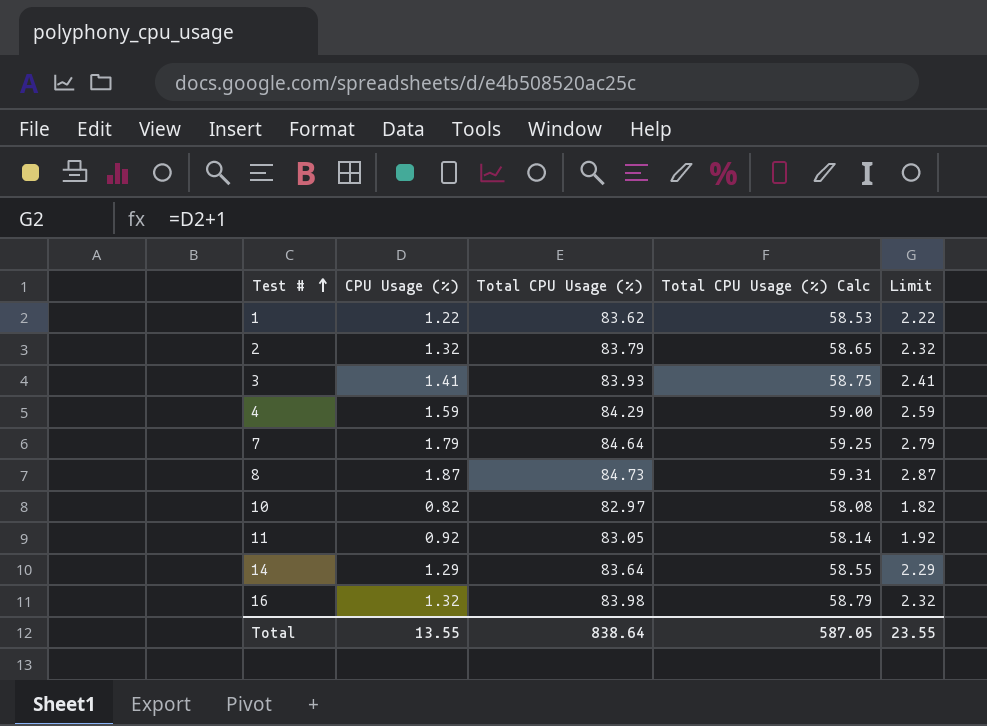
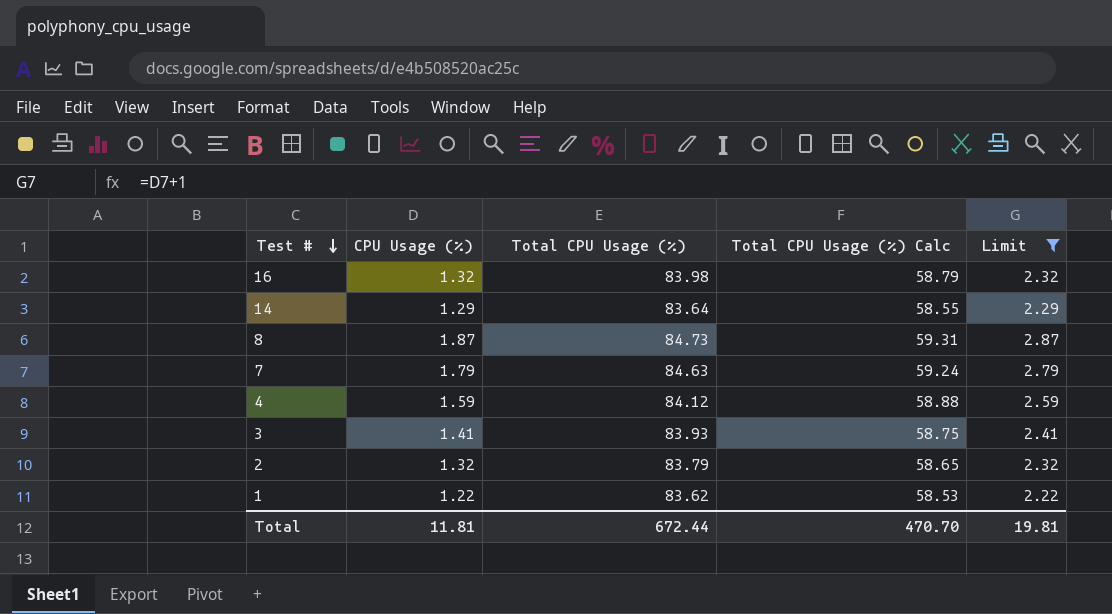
filter: none -> Limit >= 2.22
row order: Test # ascending -> Test # descending
7 | Total CPU Usage (%): 84.64 -> 84.63
7 | Total CPU Usage (%) Calc: 59.25 -> 59.24
4 | Total CPU Usage (%): 84.29 -> 84.12
4 | Total CPU Usage (%) Calc: 59.00 -> 58.88
Total | CPU Usage (%): 13.55 -> 11.81
Total | Total CPU Usage (%): 838.64 -> 672.44
Total | Total CPU Usage (%) Calc: 587.05 -> 470.70
Total | Limit: 23.55 -> 19.81

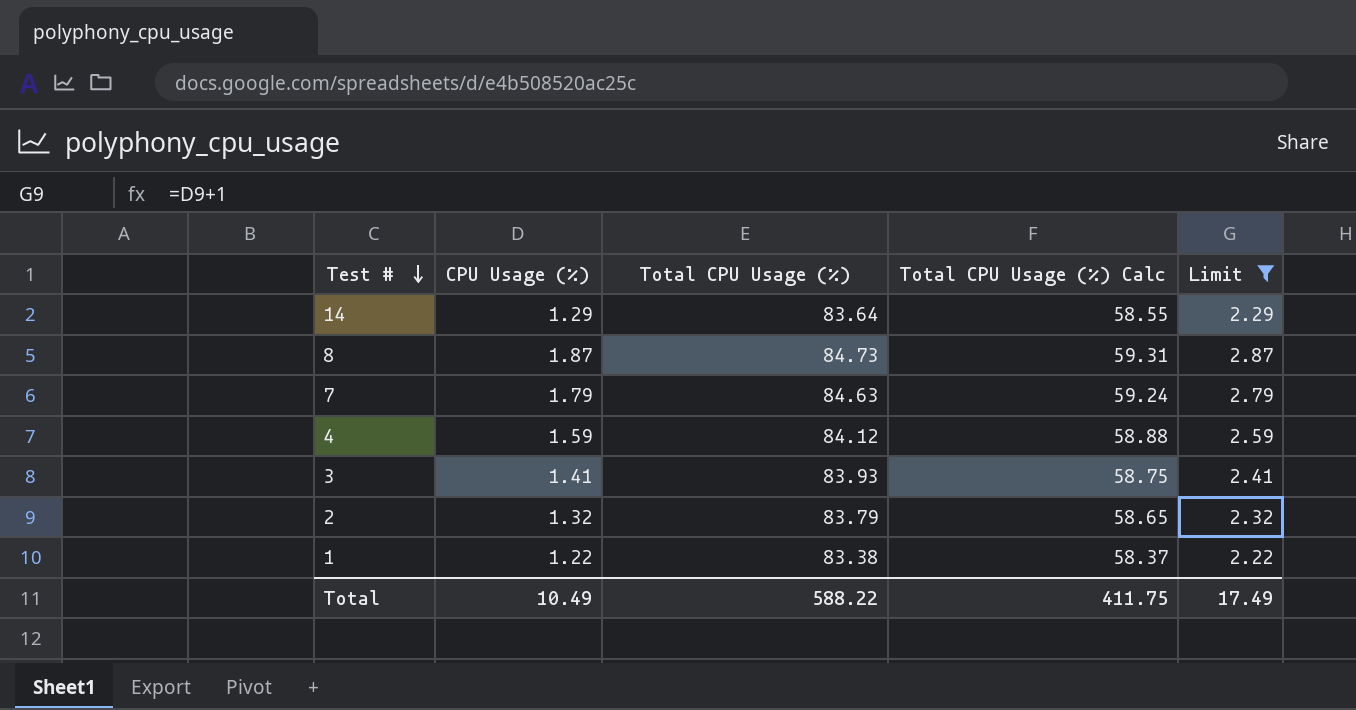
row 16: 1.32 | 83.98 | 58.79 | 2.32 -> none
1 | Total CPU Usage (%): 83.62 -> 83.38
1 | Total CPU Usage (%) Calc: 58.53 -> 58.37
Total | CPU Usage (%): 11.81 -> 10.49
Total | Total CPU Usage (%): 672.44 -> 588.22
Total | Total CPU Usage (%) Calc: 470.70 -> 411.75
Total | Limit: 19.81 -> 17.49

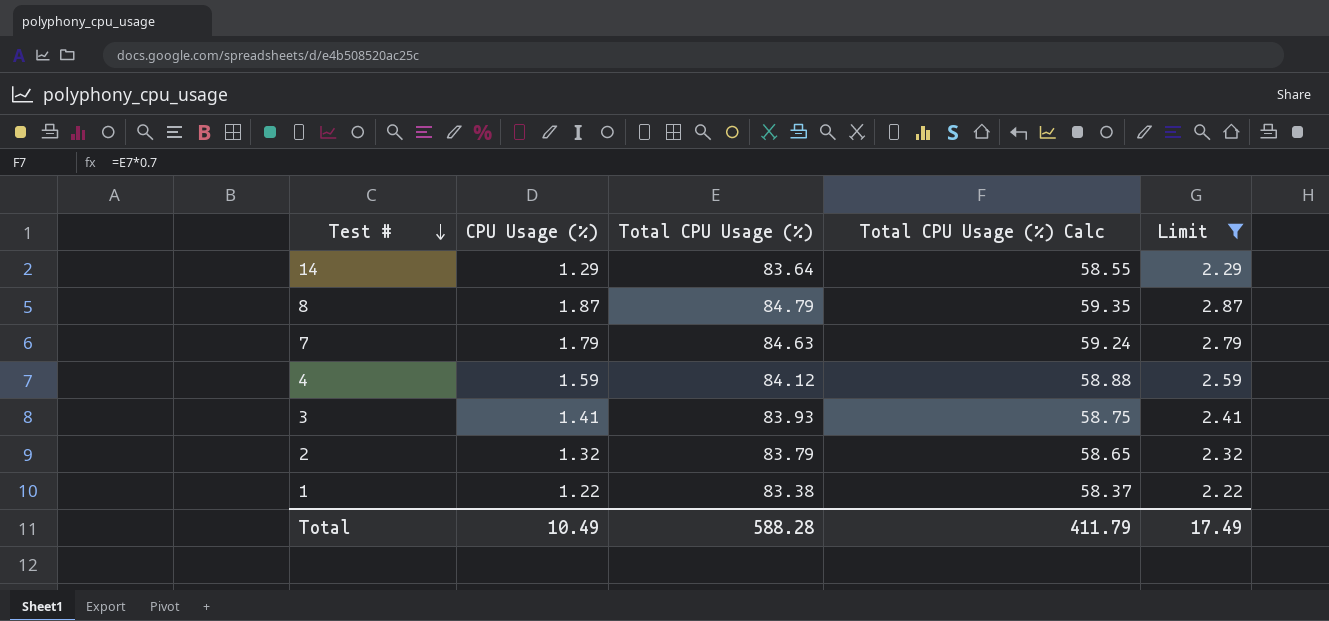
8 | Total CPU Usage (%): 84.73 -> 84.79
8 | Total CPU Usage (%) Calc: 59.31 -> 59.35
Total | Total CPU Usage (%): 588.22 -> 588.28
Total | Total CPU Usage (%) Calc: 411.75 -> 411.79

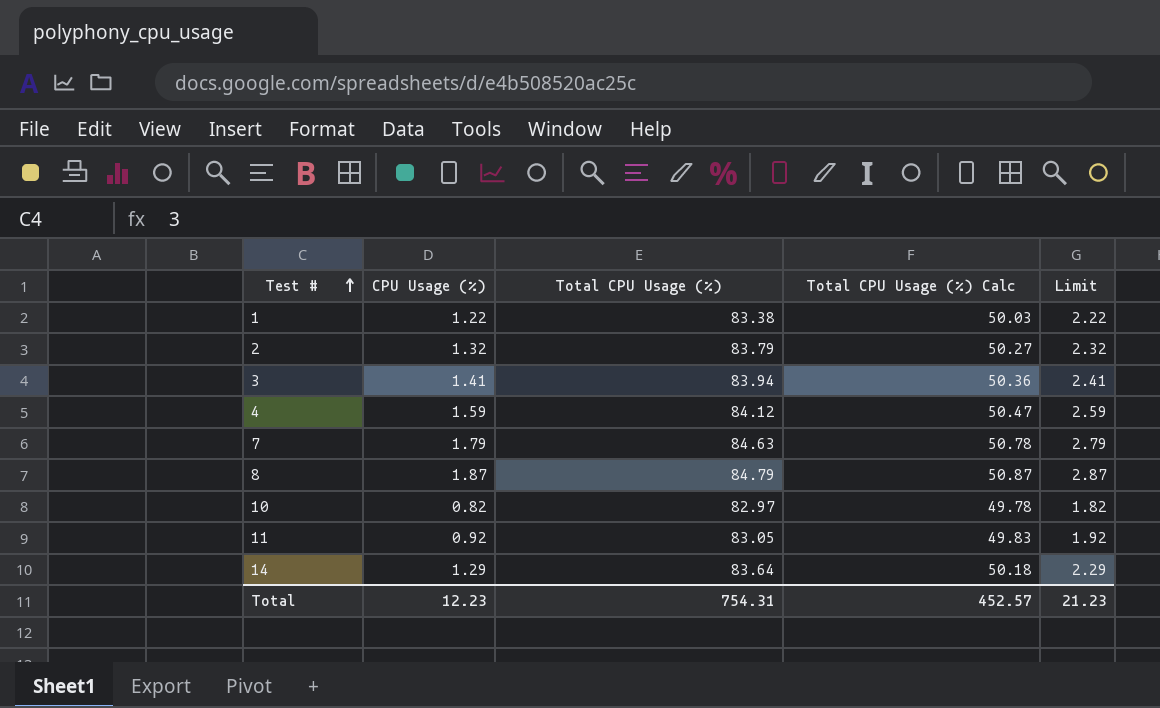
filter: Limit >= 2.22 -> none
row order: Test # descending -> Test # ascending
column Total CPU Usage (%) Calc | formula: [Total CPU Usage (%)] * 0.7 -> [Total CPU Usage (%)] * 0.6
3 | Total CPU Usage (%): 83.93 -> 83.94
Total | CPU Usage (%): 10.49 -> 12.23
Total | Total CPU Usage (%): 588.28 -> 754.31
Total | Total CPU Usage (%) Calc: 411.79 -> 452.57
Total | Limit: 17.49 -> 21.23

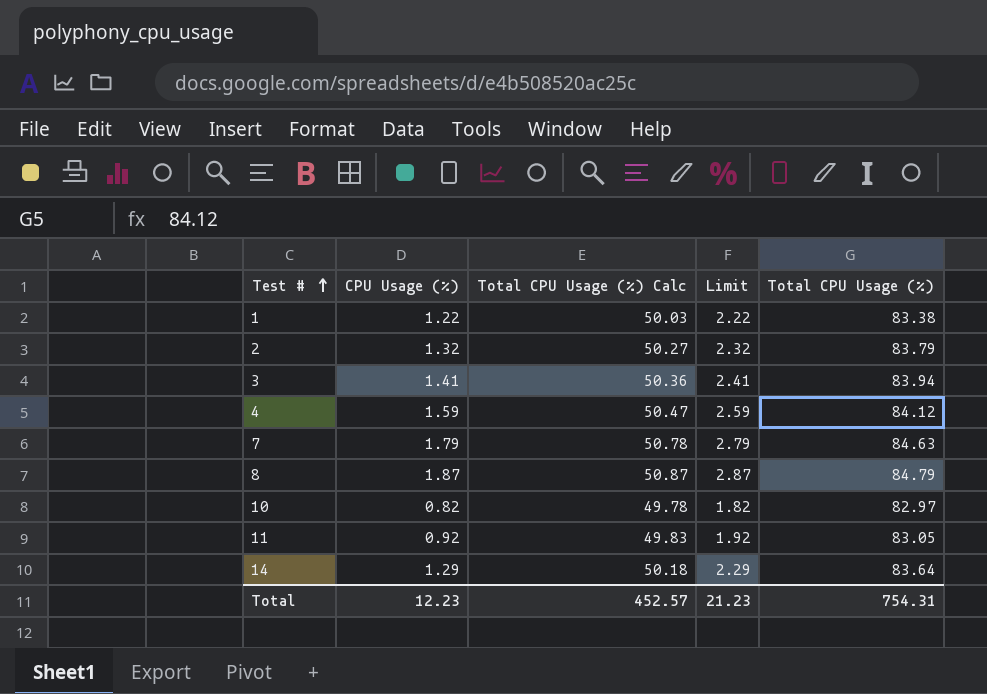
column Total CPU Usage (%) | position: 3 -> 5

